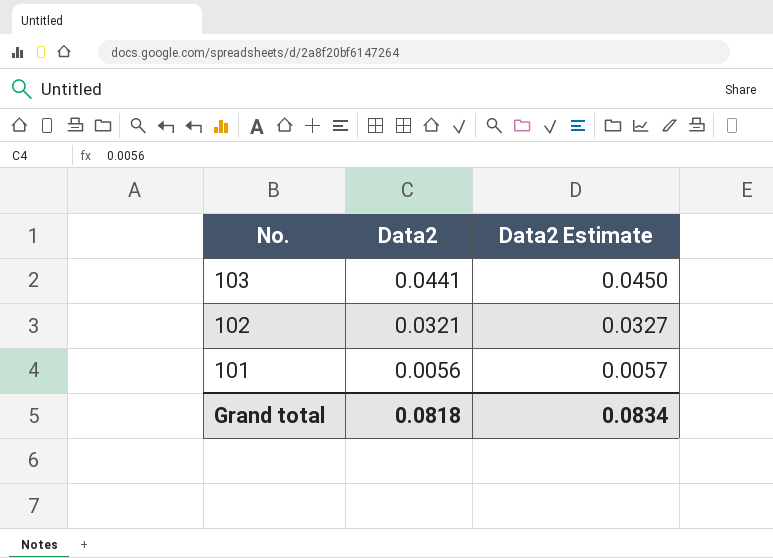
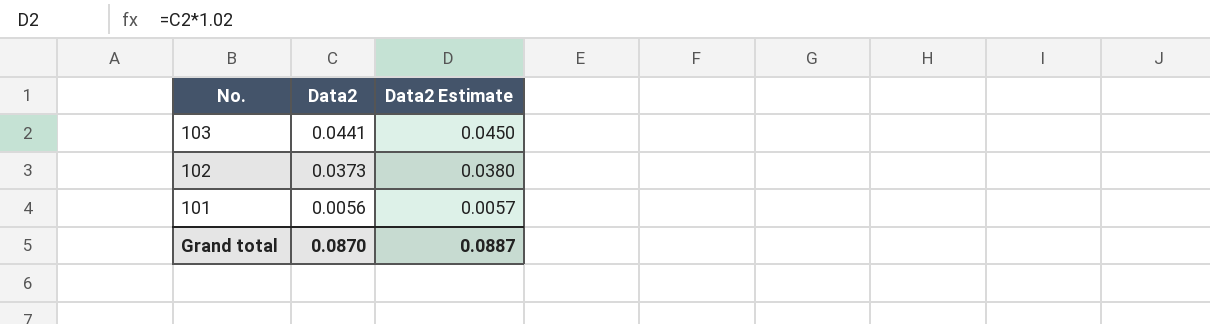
102 | Data2: 0.0321 -> 0.0373
102 | Data2 Estimate: 0.0327 -> 0.0380
Grand total | Data2: 0.0818 -> 0.0870
Grand total | Data2 Estimate: 0.0834 -> 0.0887

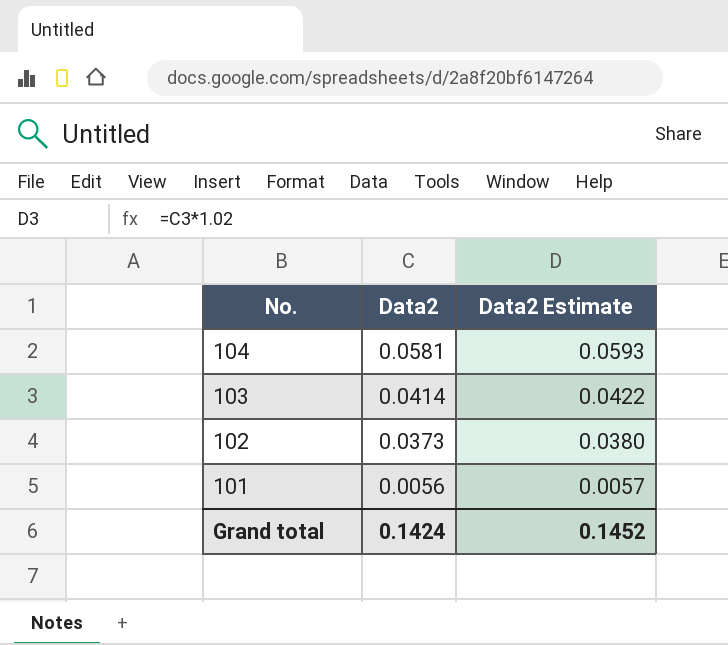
row 104: none -> 0.0581 | 0.0593
103 | Data2: 0.0441 -> 0.0414
103 | Data2 Estimate: 0.0450 -> 0.0422
Grand total | Data2: 0.0870 -> 0.1424
Grand total | Data2 Estimate: 0.0887 -> 0.1452

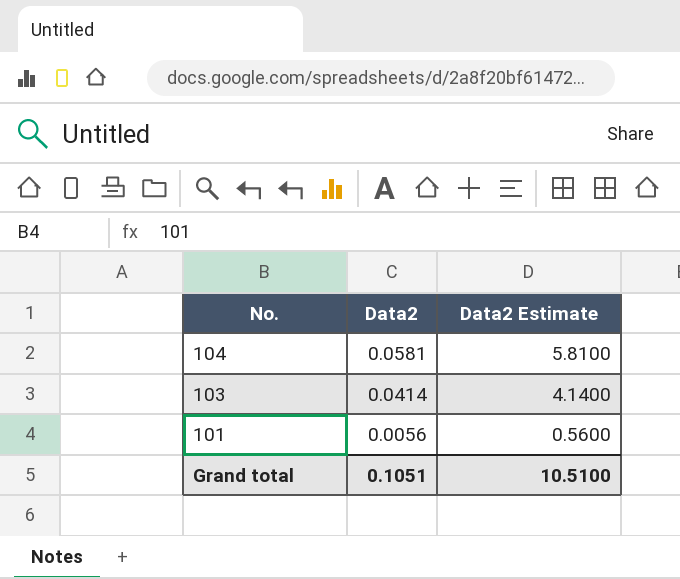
column Data2 Estimate | formula: [Data2] * 1.02 -> [Data2] * 100
row 102: 0.0373 | 0.0380 -> none
Grand total | Data2: 0.1424 -> 0.1051
Grand total | Data2 Estimate: 0.1452 -> 10.5100

